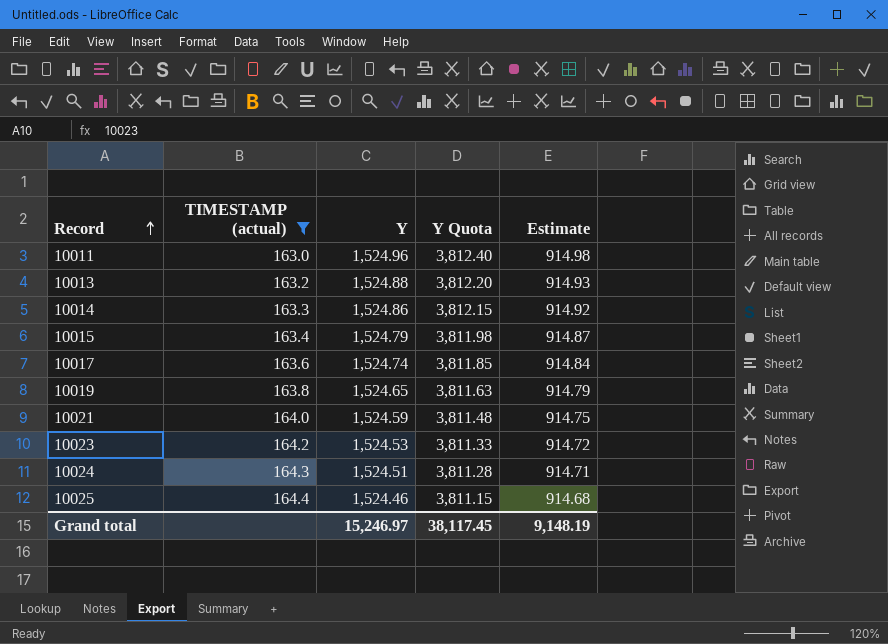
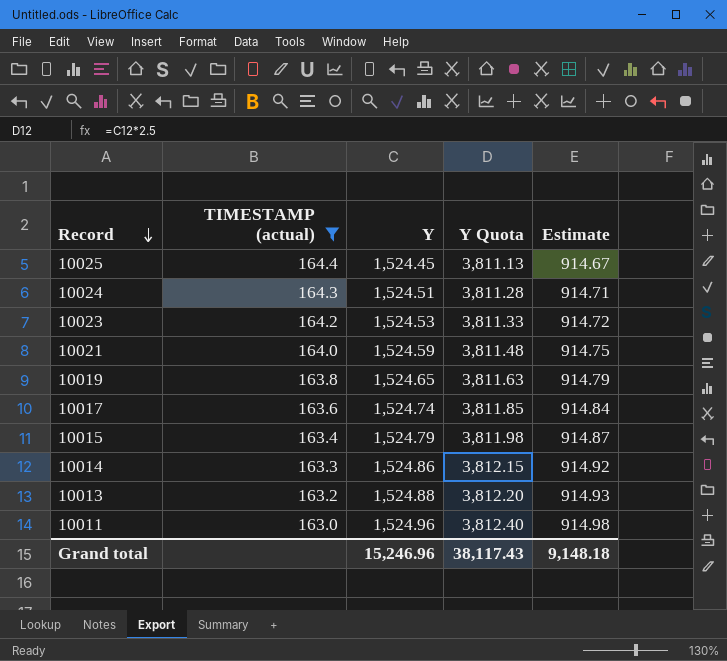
row order: Record ascending -> Record descending
10025 | Y: 1,524.46 -> 1,524.45
10025 | Y Quota: 3,811.15 -> 3,811.13
10025 | Estimate: 914.68 -> 914.67
Grand total | Y: 15,246.97 -> 15,246.96
Grand total | Y Quota: 38,117.45 -> 38,117.43
Grand total | Estimate: 9,148.19 -> 9,148.18

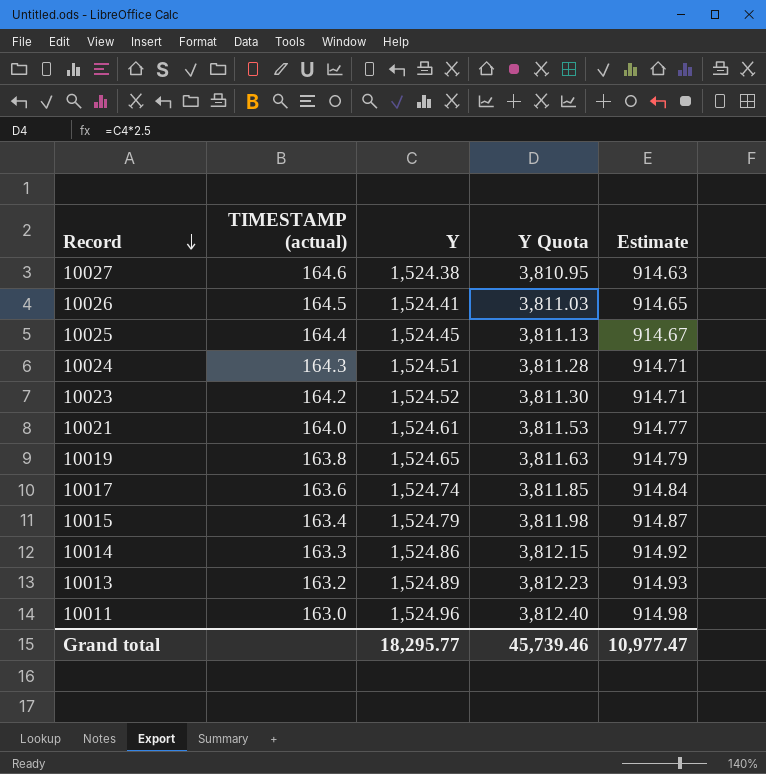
filter: TIMESTAMP (actual) <= 164.4 -> none
10023 | Y: 1,524.53 -> 1,524.52
10023 | Y Quota: 3,811.33 -> 3,811.30
10023 | Estimate: 914.72 -> 914.71
10021 | Y: 1,524.59 -> 1,524.61
10021 | Y Quota: 3,811.48 -> 3,811.53
10021 | Estimate: 914.75 -> 914.77
10013 | Y: 1,524.88 -> 1,524.89
10013 | Y Quota: 3,812.20 -> 3,812.23
Grand total | Y: 15,246.96 -> 18,295.77
Grand total | Y Quota: 38,117.43 -> 45,739.46
Grand total | Estimate: 9,148.18 -> 10,977.47

